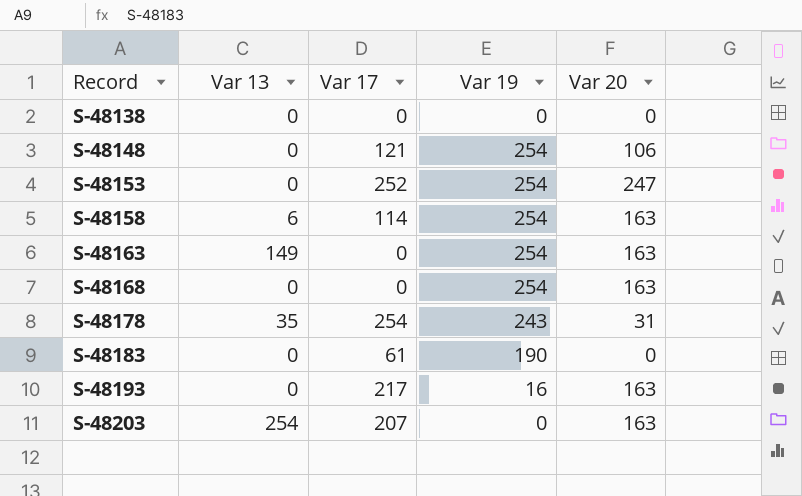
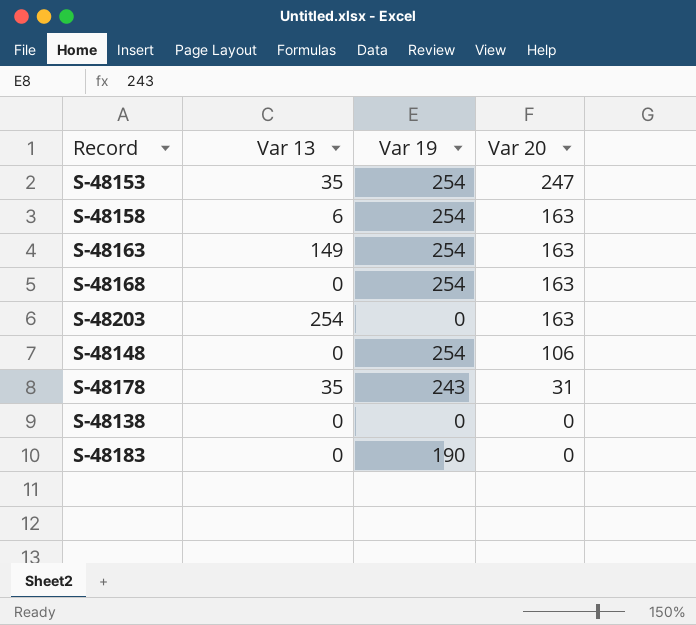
row order: Record ascending -> Var 20 descending
column Var 17 | position: 3 -> none
row S-48193: 0 | 217 | 16 | 163 -> none
S-48153 | Var 13: 0 -> 35

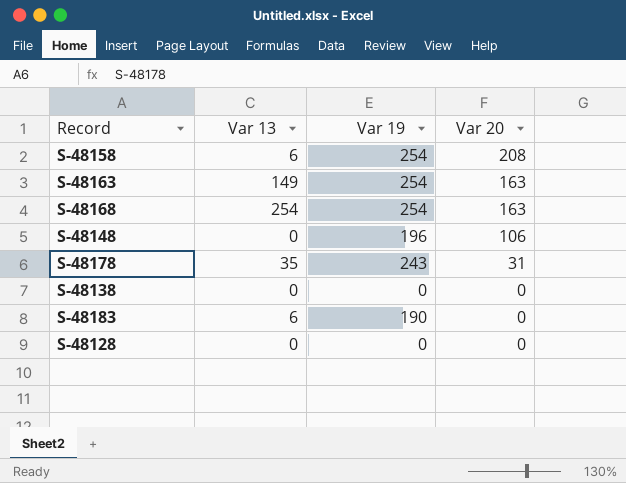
row S-48153: 35 | 254 | 247 -> none
row S-48203: 254 | 0 | 163 -> none
S-48158 | Var 20: 163 -> 208
S-48168 | Var 13: 0 -> 254
S-48148 | Var 19: 254 -> 196
S-48183 | Var 13: 0 -> 6
row S-48128: none -> 0 | 0 | 0

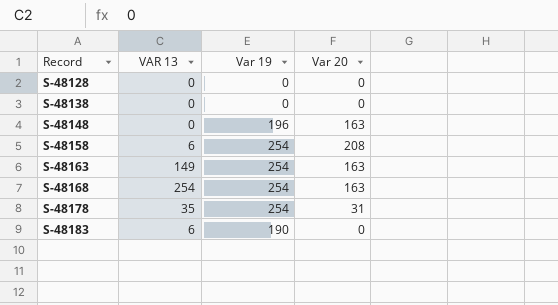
row order: Var 20 descending -> Record ascending
column name: Var 13 -> VAR 13
S-48148 | Var 20: 106 -> 163
S-48178 | Var 19: 243 -> 254

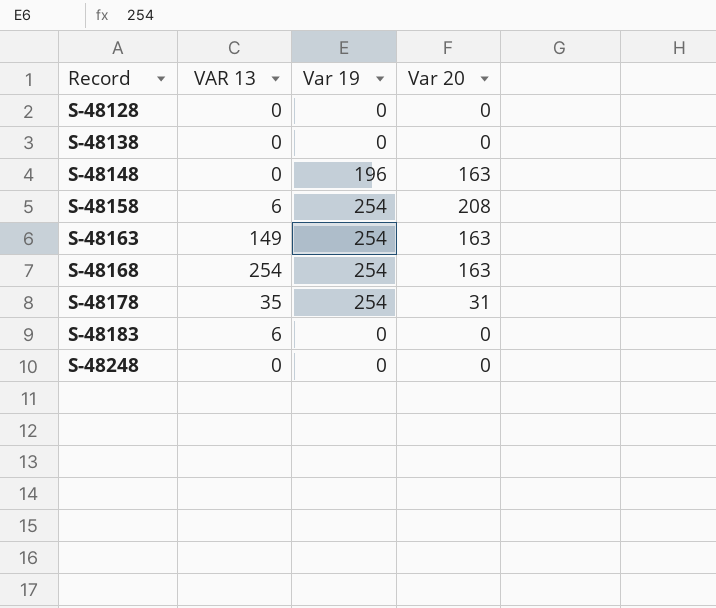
S-48183 | Var 19: 190 -> 0
row S-48248: none -> 0 | 0 | 0

